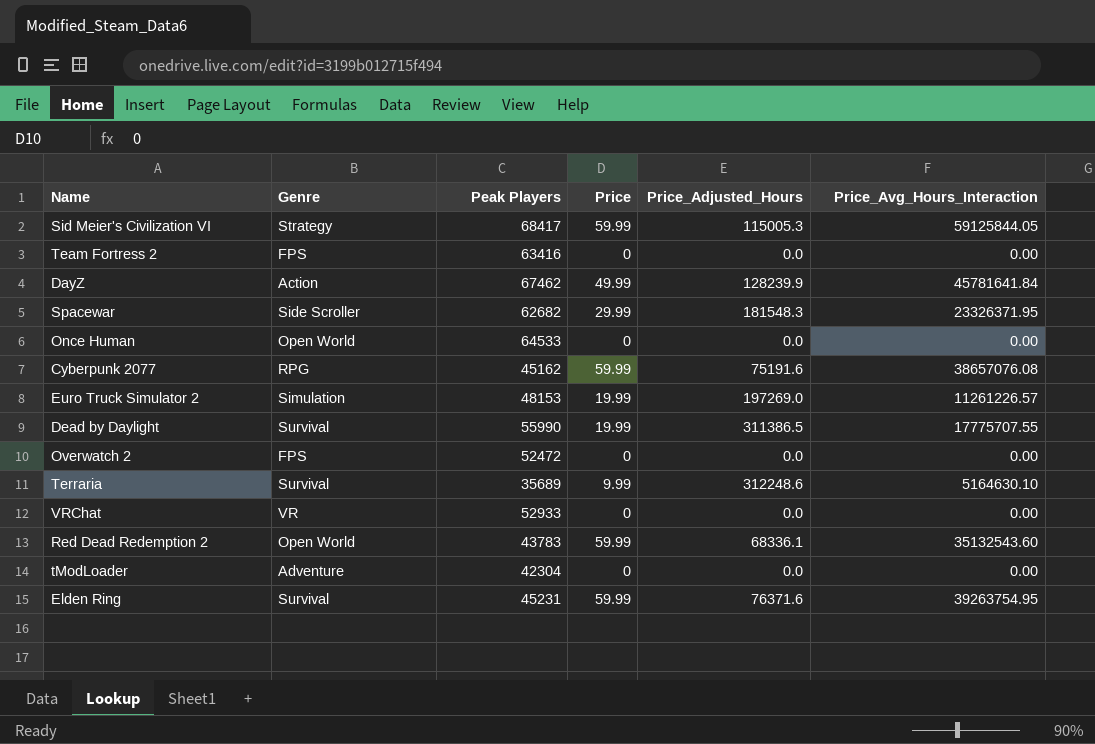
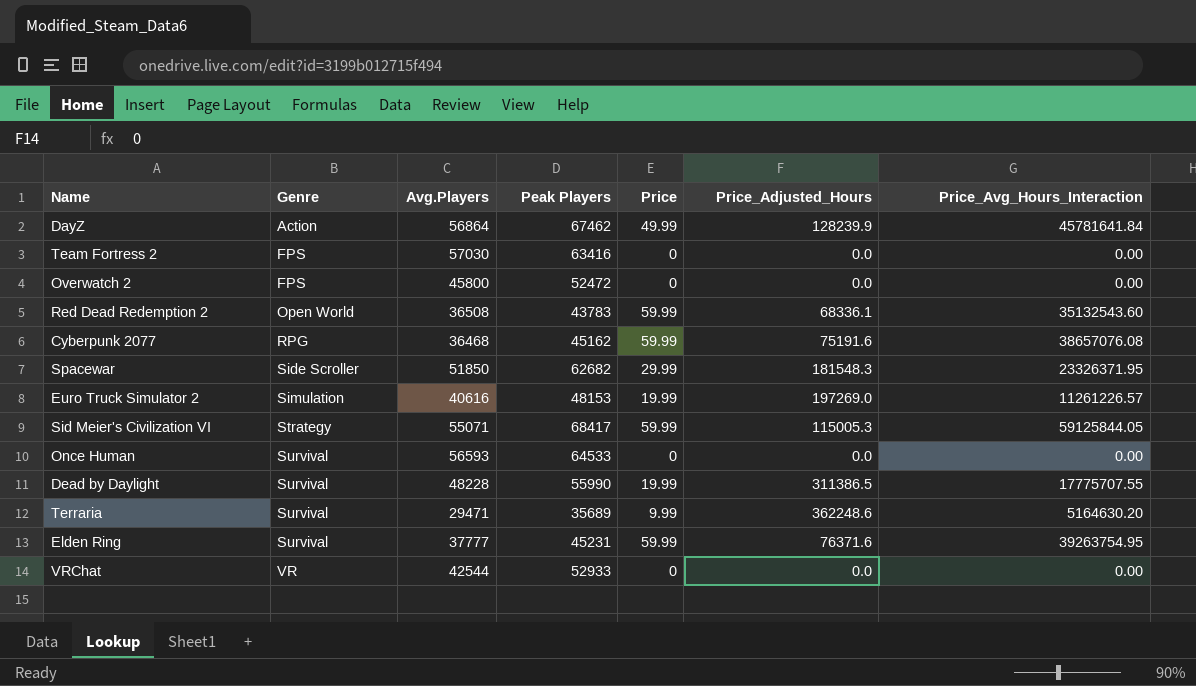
row order: none -> Genre ascending
column Avg.Players | position: none -> 3
row tModLoader: Adventure | 42304 | 0 | 0.0 | 0.00 -> none
Once Human | Genre: Open World -> Survival
Terraria | Price_Adjusted_Hours: 312248.6 -> 362248.6
Terraria | Price_Avg_Hours_Interaction: 5164630.10 -> 5164630.20

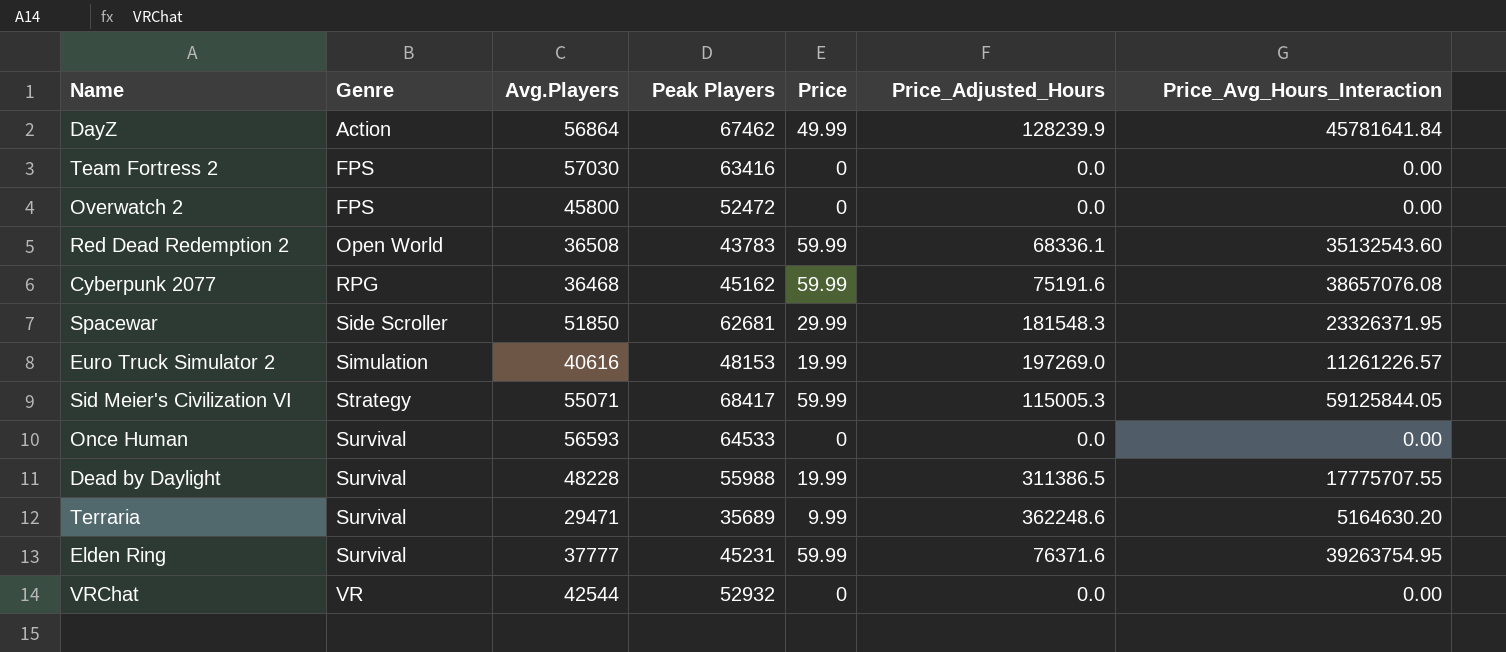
Spacewar | Peak Players: 62682 -> 62681
Dead by Daylight | Peak Players: 55990 -> 55988
VRChat | Peak Players: 52933 -> 52932

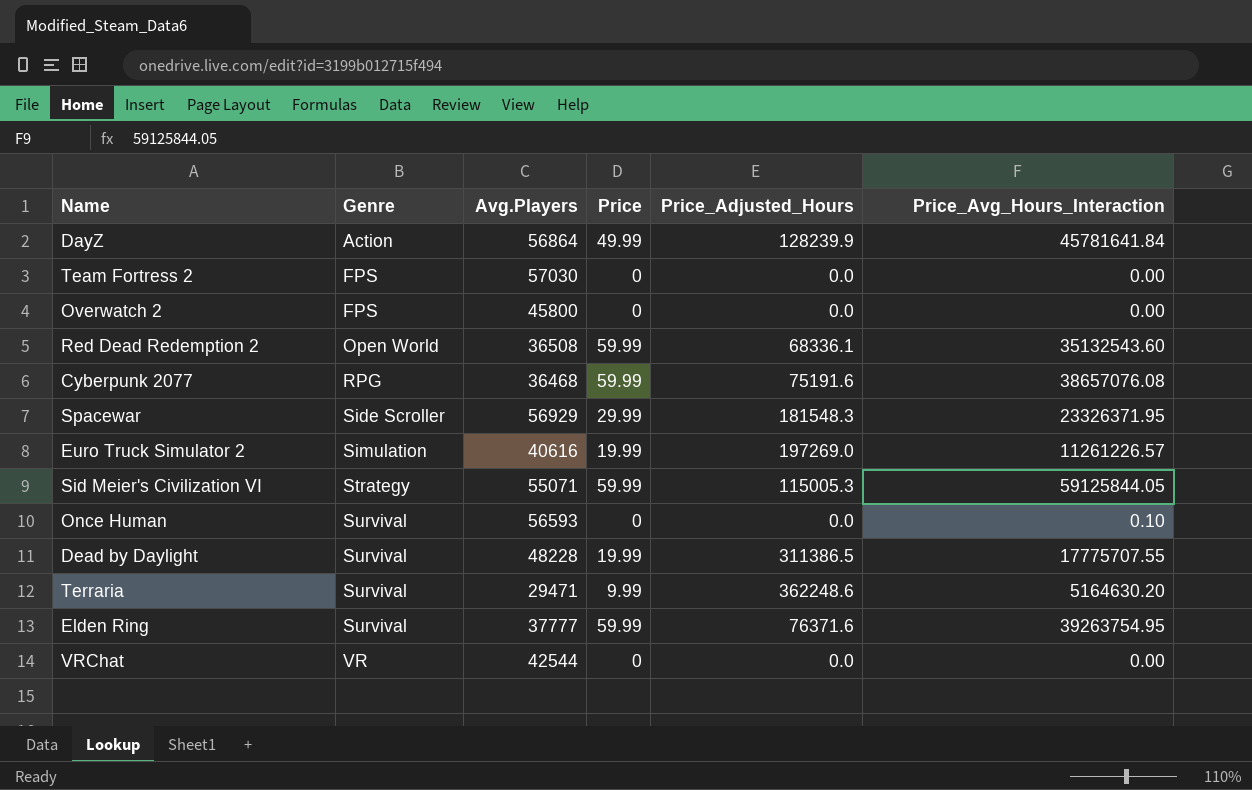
column Peak Players | position: 4 -> none
Spacewar | Avg.Players: 51850 -> 56929
Once Human | Price_Avg_Hours_Interaction: 0.00 -> 0.10

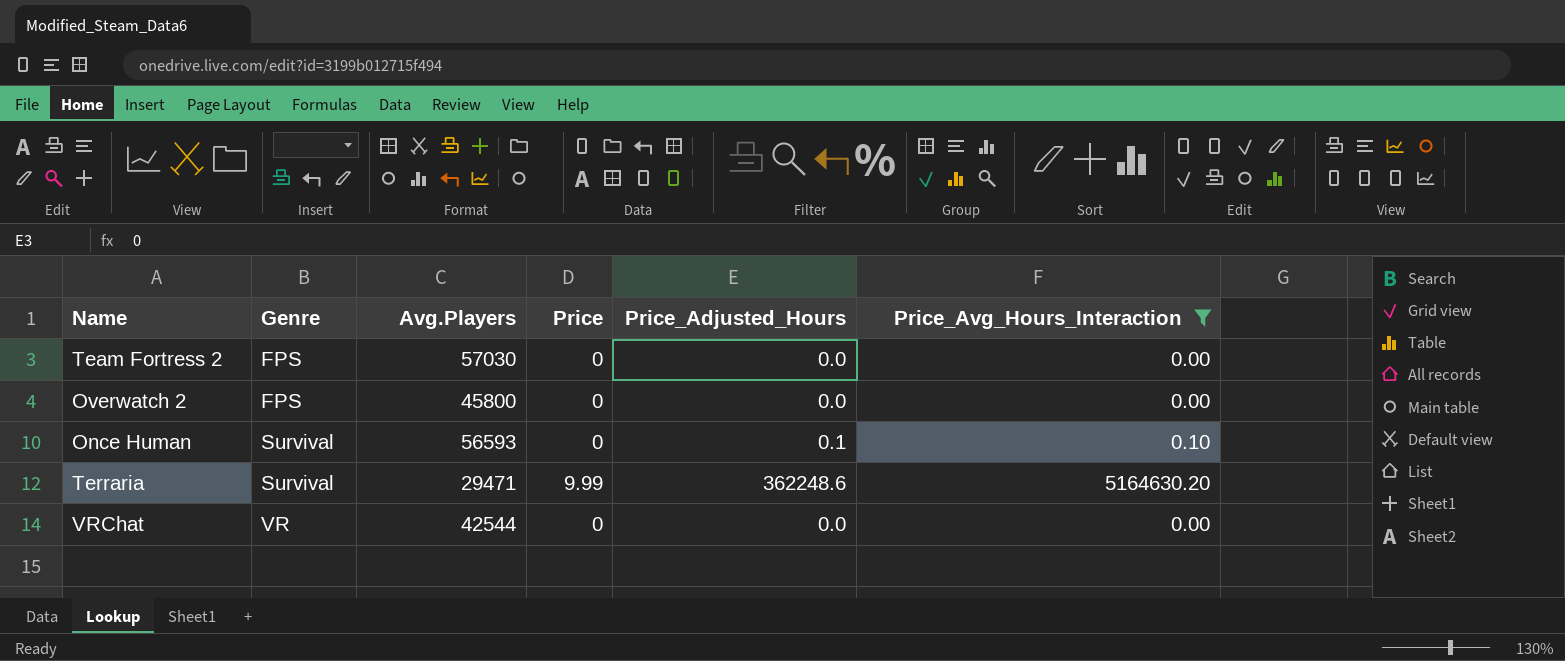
filter: none -> Price_Avg_Hours_Interaction <= 5164630.20
Once Human | Price_Adjusted_Hours: 0.0 -> 0.1

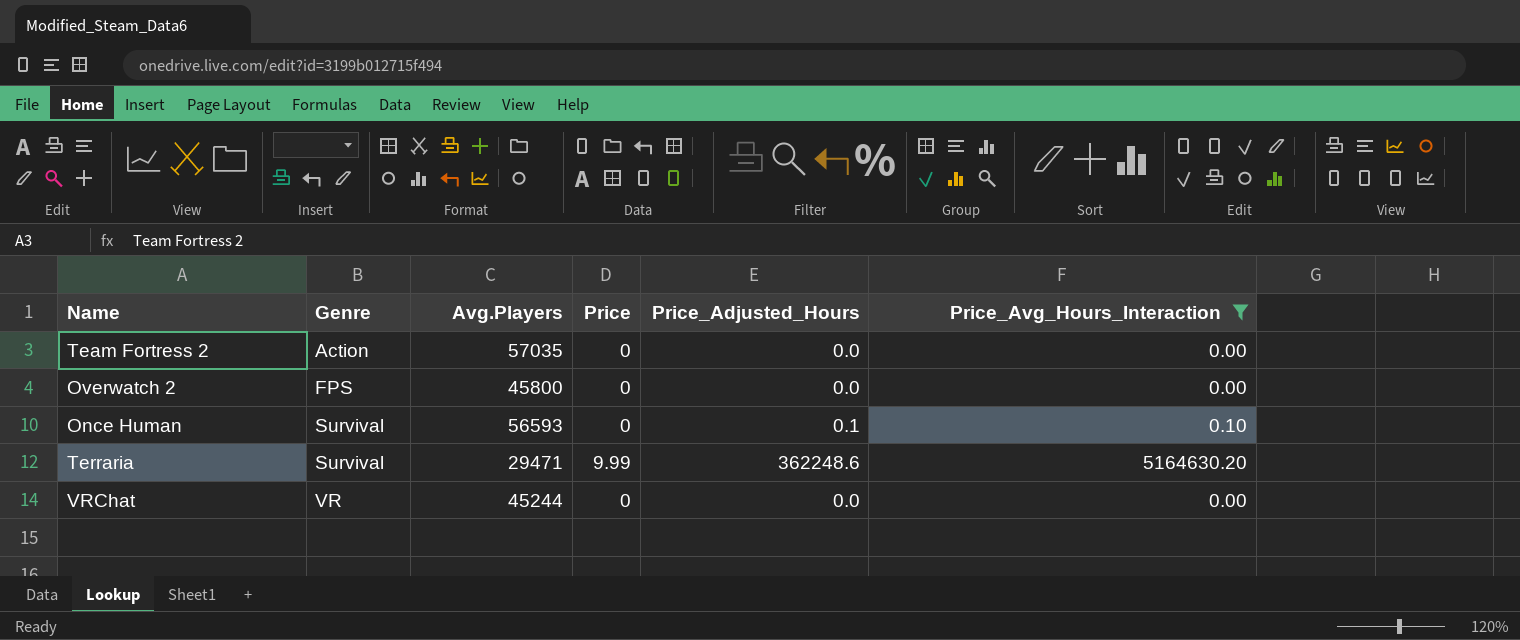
Team Fortress 2 | Genre: FPS -> Action
Team Fortress 2 | Avg.Players: 57030 -> 57035
VRChat | Avg.Players: 42544 -> 45244

